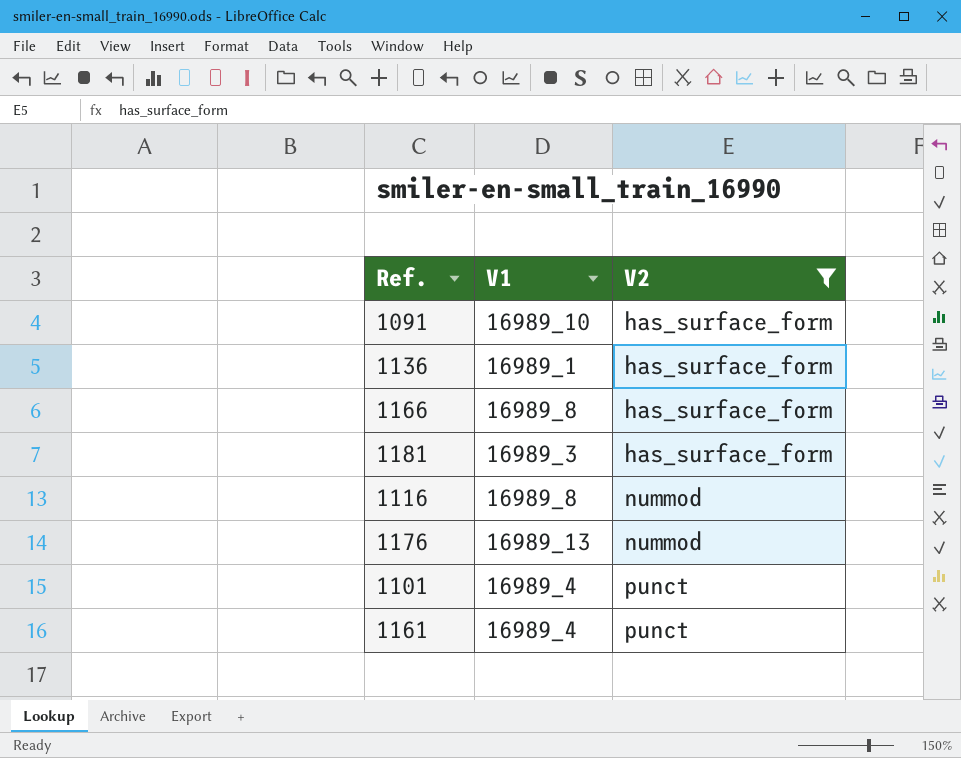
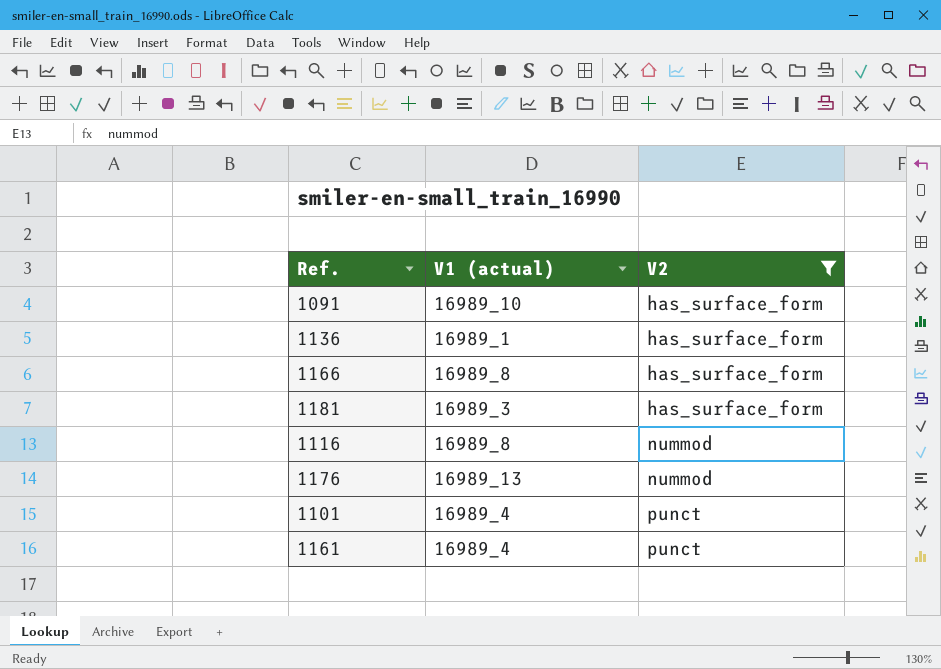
column name: V1 -> V1 (actual)

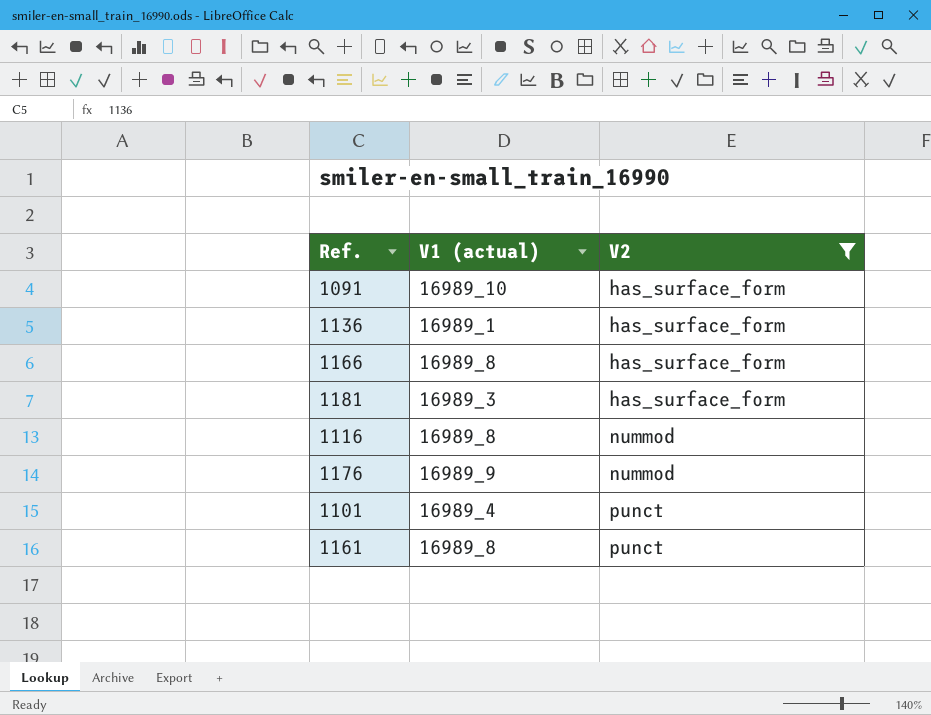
1176 | V1 (actual): 16989_13 -> 16989_9
1161 | V1 (actual): 16989_4 -> 16989_8

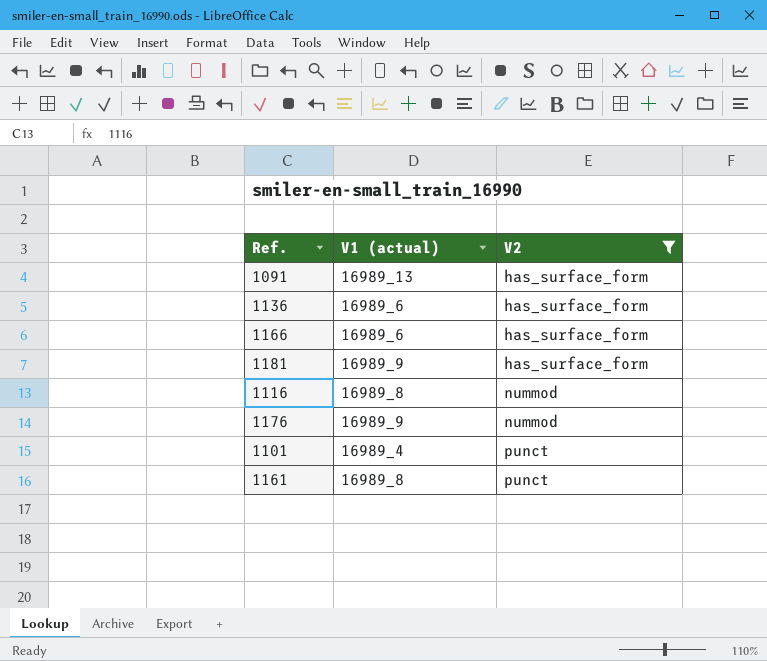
1091 | V1 (actual): 16989_10 -> 16989_13
1136 | V1 (actual): 16989_1 -> 16989_6
1166 | V1 (actual): 16989_8 -> 16989_6
1181 | V1 (actual): 16989_3 -> 16989_9

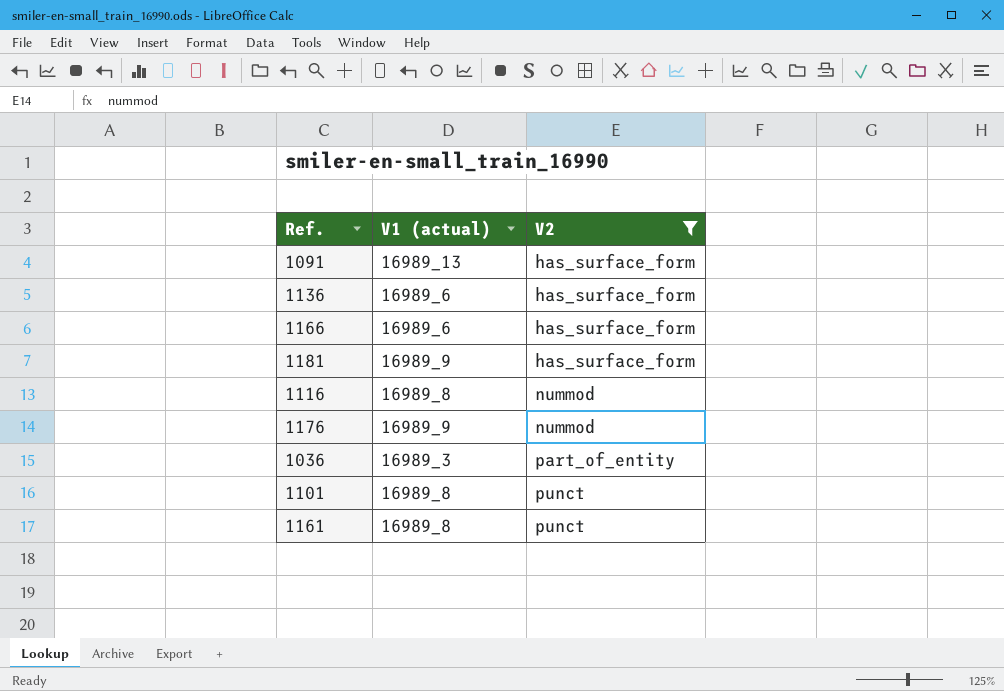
row 1036: none -> 16989_3 | part_of_entity
1101 | V1 (actual): 16989_4 -> 16989_8

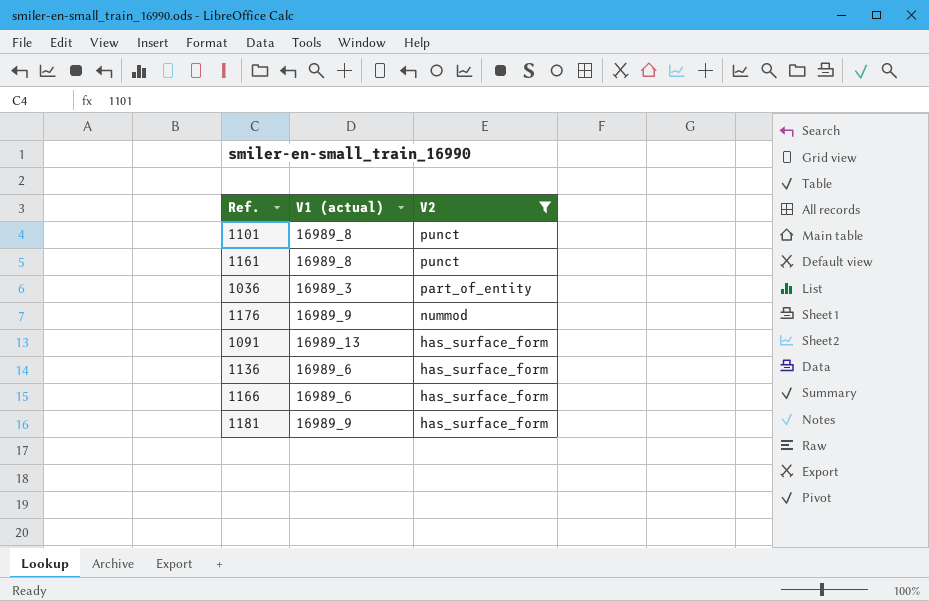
row order: V2 ascending -> V2 descending
row 1116: 16989_8 | nummod -> none

